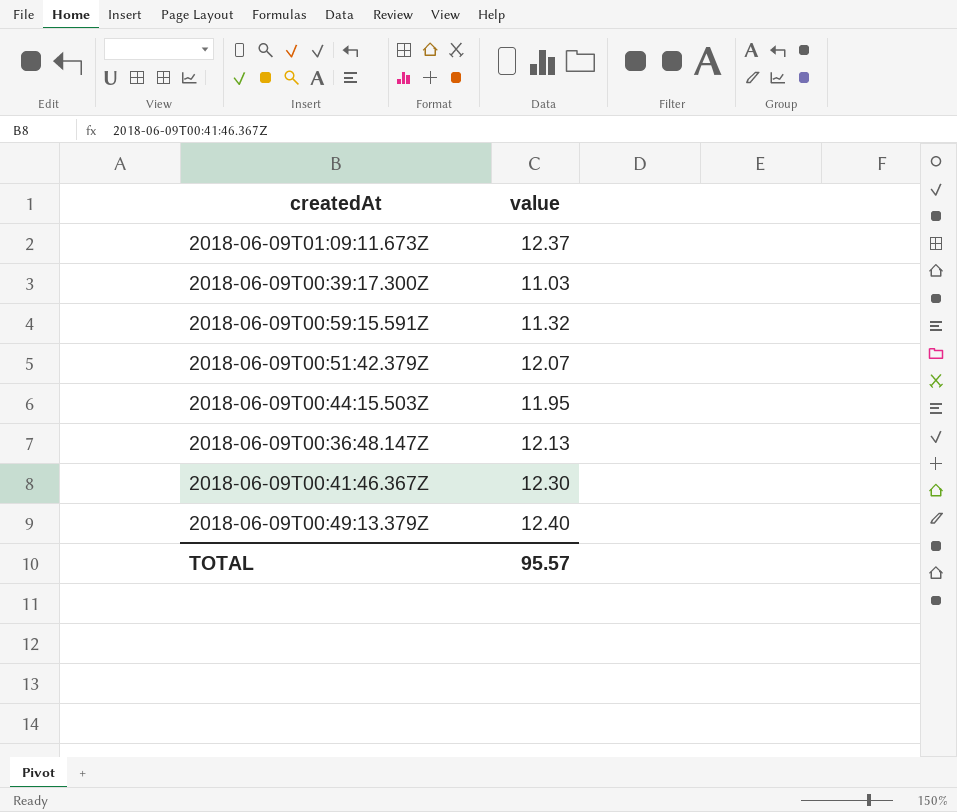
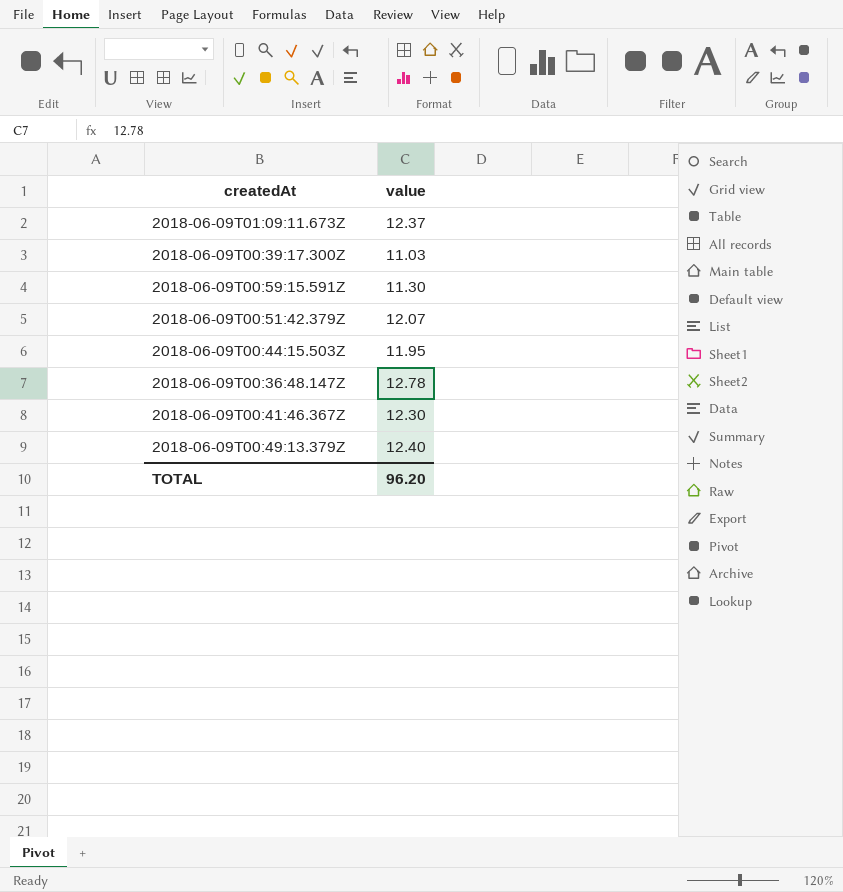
2018-06-09T00:59:15.591Z | value: 11.32 -> 11.30
2018-06-09T00:36:48.147Z | value: 12.13 -> 12.78
TOTAL | value: 95.57 -> 96.20

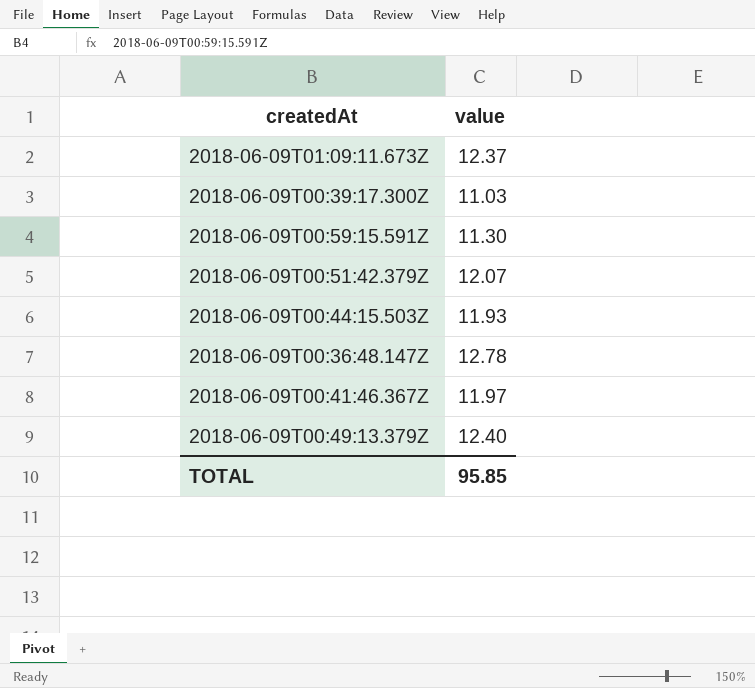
2018-06-09T00:44:15.503Z | value: 11.95 -> 11.93
2018-06-09T00:41:46.367Z | value: 12.30 -> 11.97
TOTAL | value: 96.20 -> 95.85

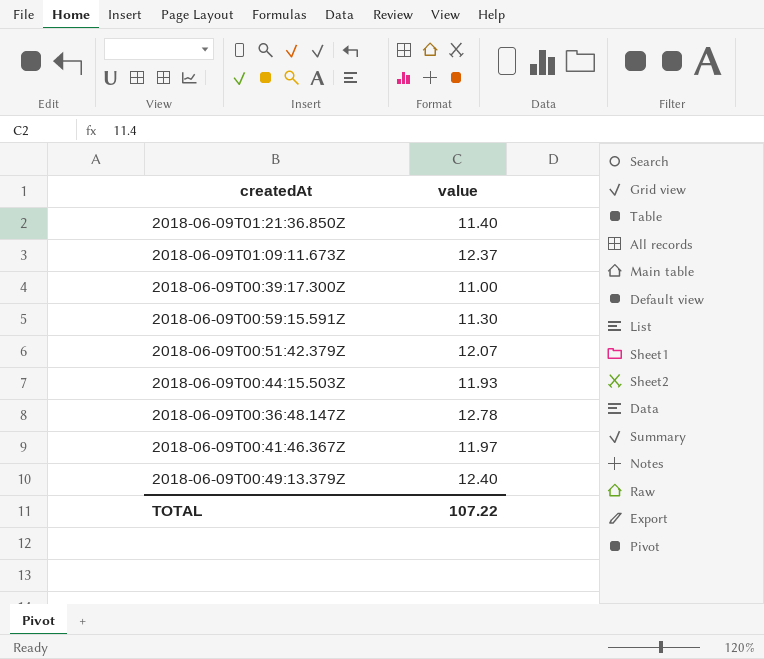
row 2018-06-09T01:21:36.850Z: none -> 11.40
2018-06-09T00:39:17.300Z | value: 11.03 -> 11.00
TOTAL | value: 95.85 -> 107.22

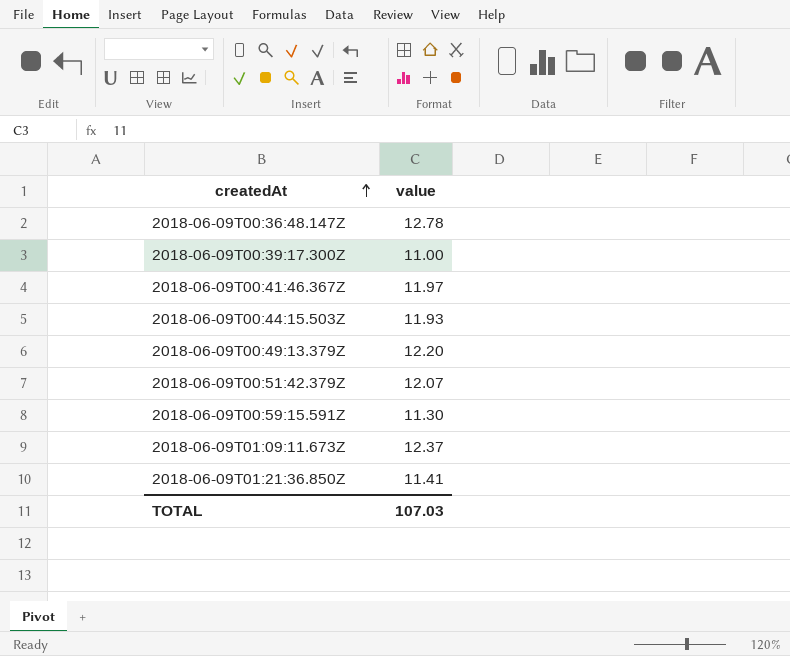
row order: none -> createdAt ascending
2018-06-09T00:49:13.379Z | value: 12.40 -> 12.20
2018-06-09T01:21:36.850Z | value: 11.40 -> 11.41
TOTAL | value: 107.22 -> 107.03

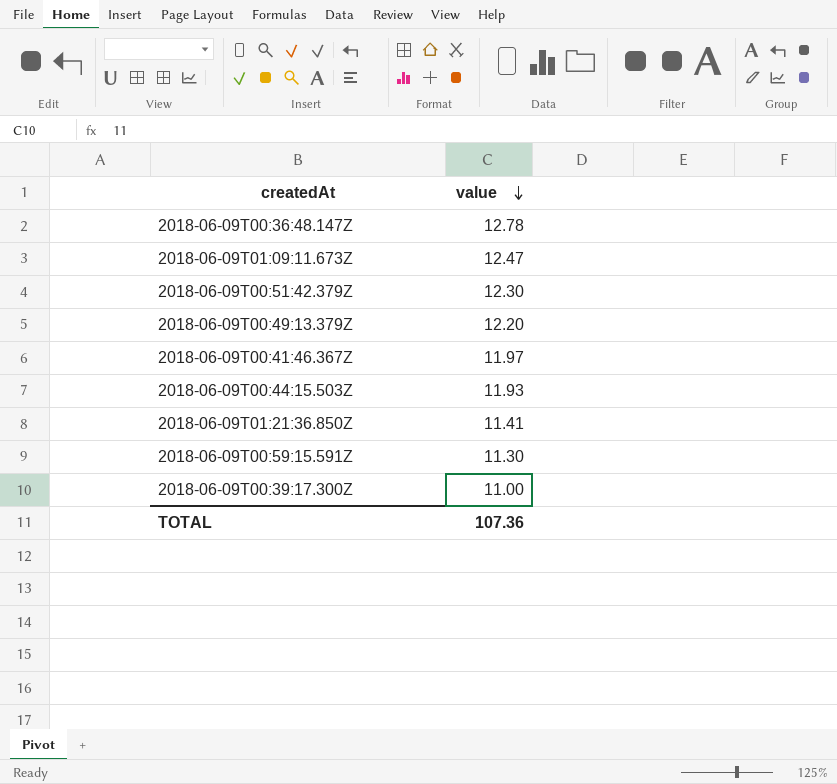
row order: createdAt ascending -> value descending
2018-06-09T01:09:11.673Z | value: 12.37 -> 12.47
2018-06-09T00:51:42.379Z | value: 12.07 -> 12.30
TOTAL | value: 107.03 -> 107.36

